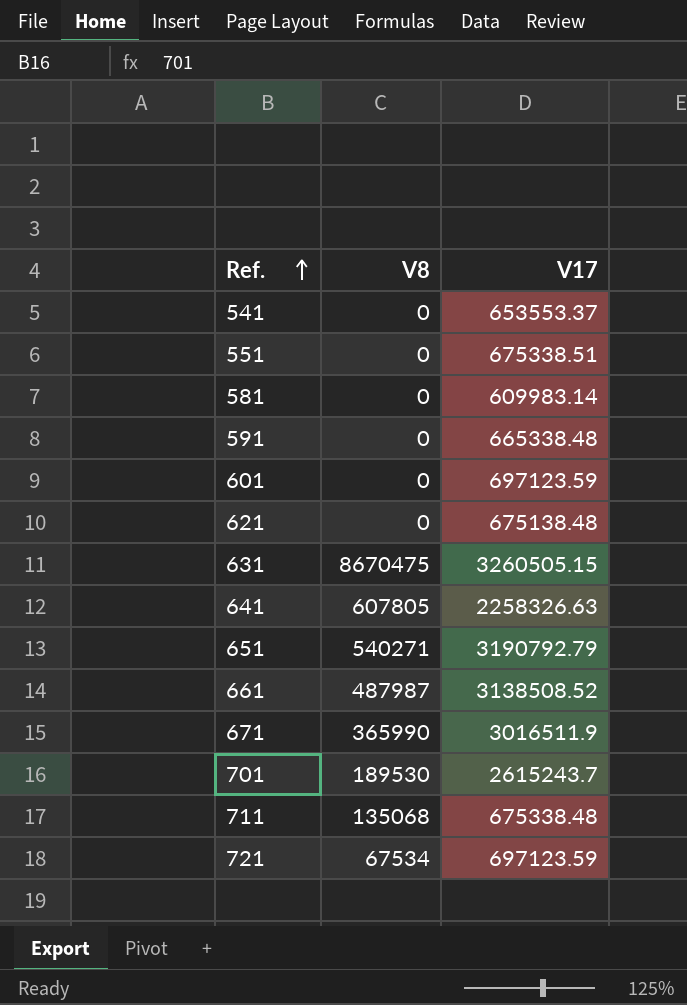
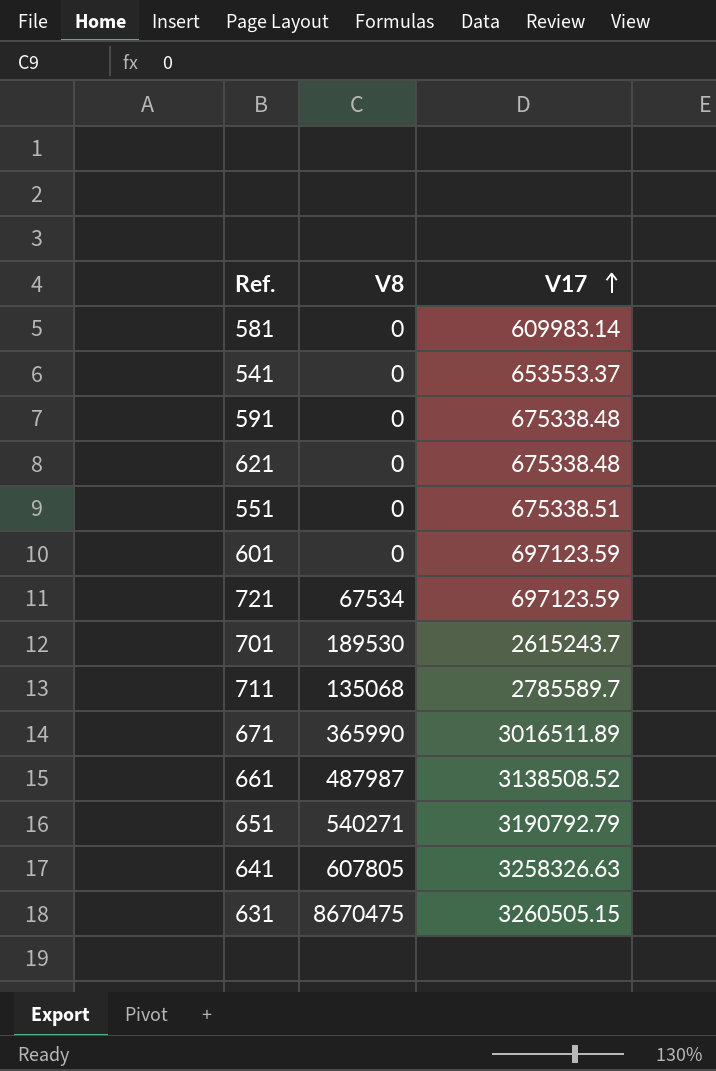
row order: Ref. ascending -> V17 ascending
591 | V17: 665338.48 -> 675338.48
621 | V17: 675138.48 -> 675338.48
711 | V17: 675338.48 -> 2785589.7
671 | V17: 3016511.9 -> 3016511.89
641 | V17: 2258326.63 -> 3258326.63

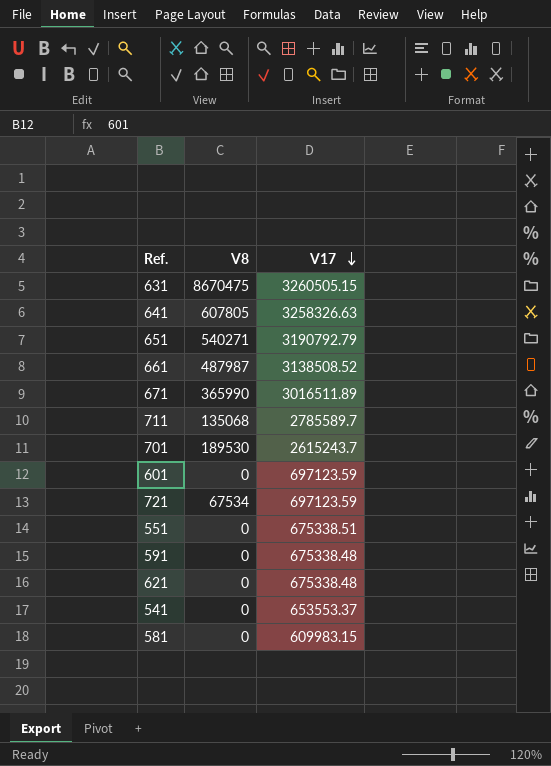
row order: V17 ascending -> V17 descending
581 | V17: 609983.14 -> 609983.15

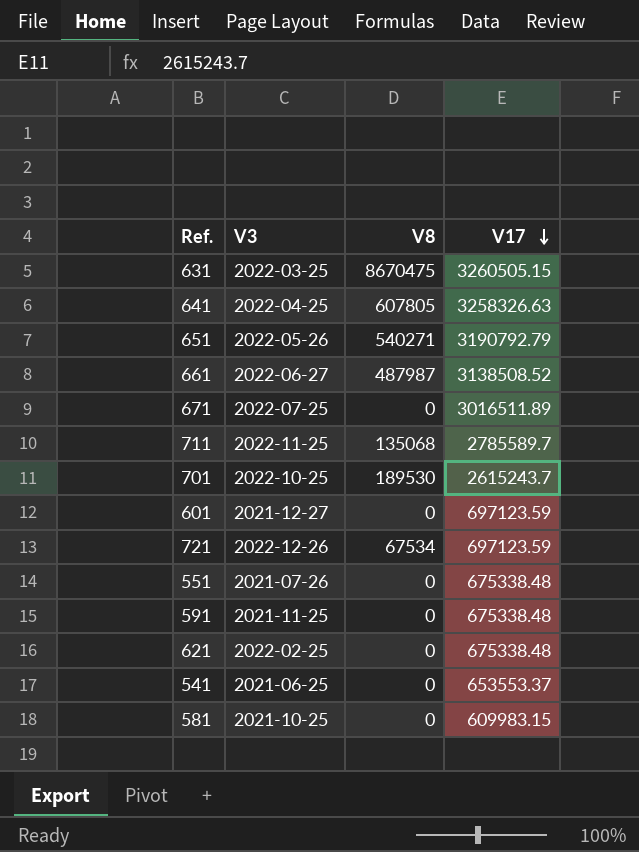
column V3 | position: none -> 2
671 | V8: 365990 -> 0
551 | V17: 675338.51 -> 675338.48

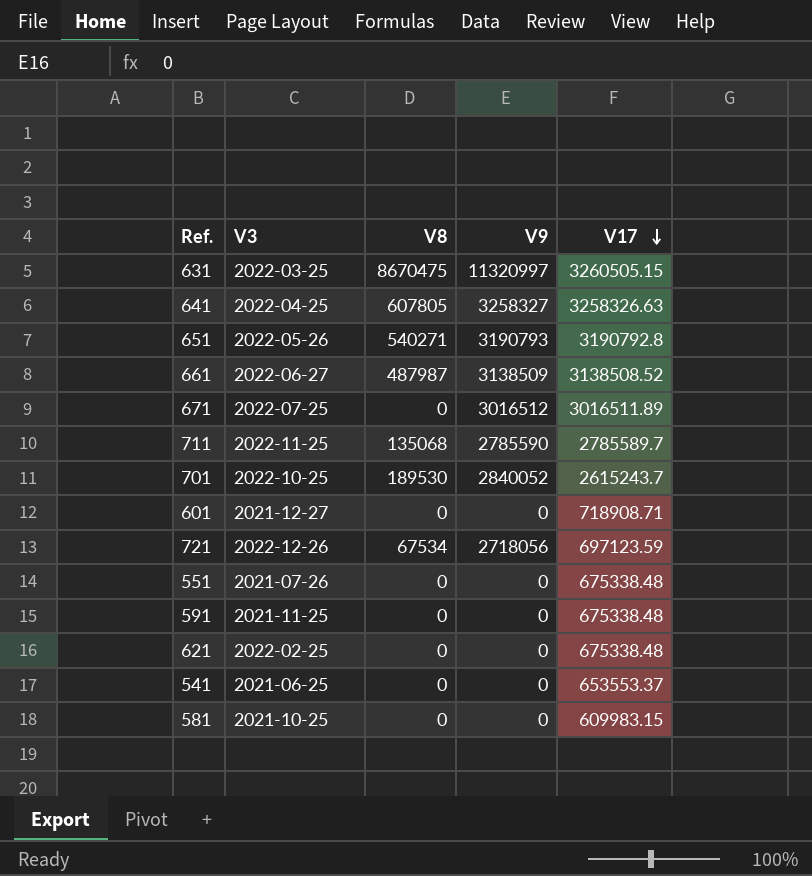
column V9 | position: none -> 4
651 | V17: 3190792.79 -> 3190792.8
601 | V17: 697123.59 -> 718908.71

